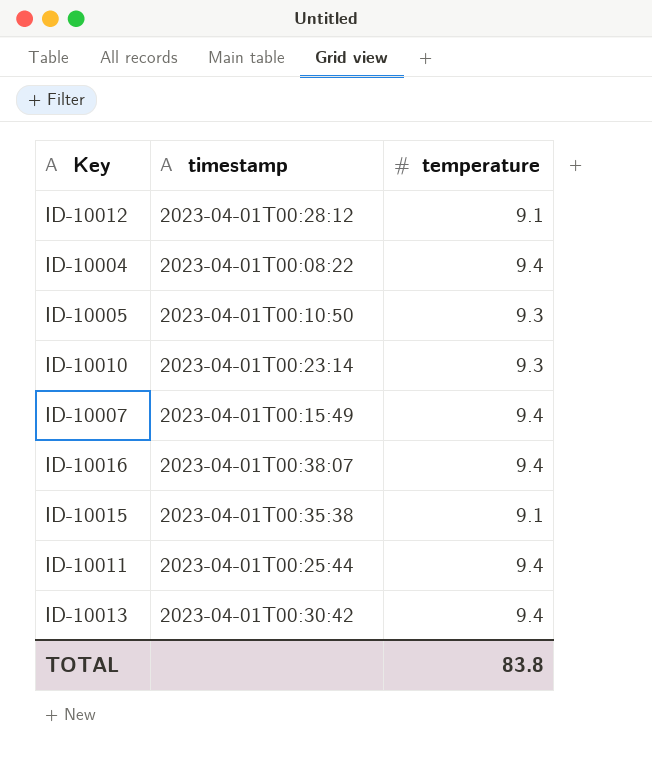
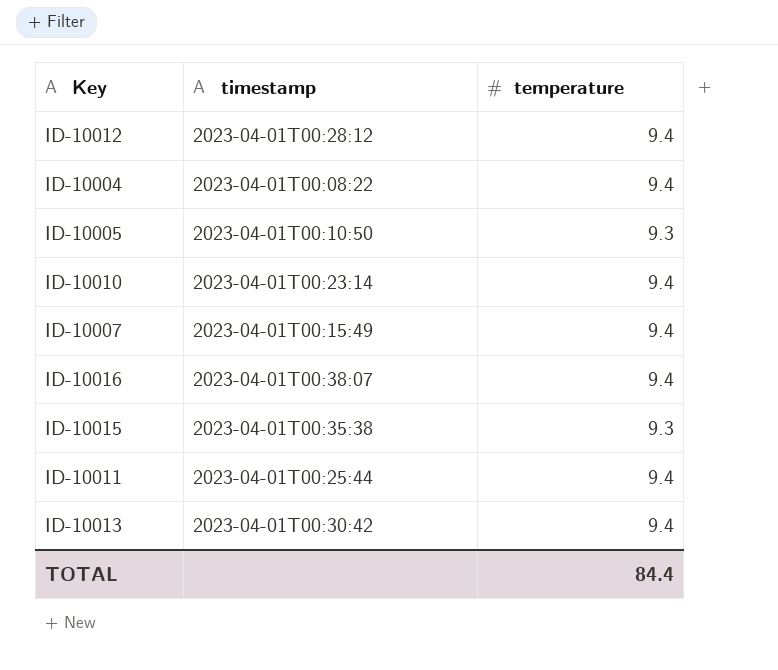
ID-10012 | temperature: 9.1 -> 9.4
ID-10010 | temperature: 9.3 -> 9.4
ID-10015 | temperature: 9.1 -> 9.3
TOTAL | temperature: 83.8 -> 84.4

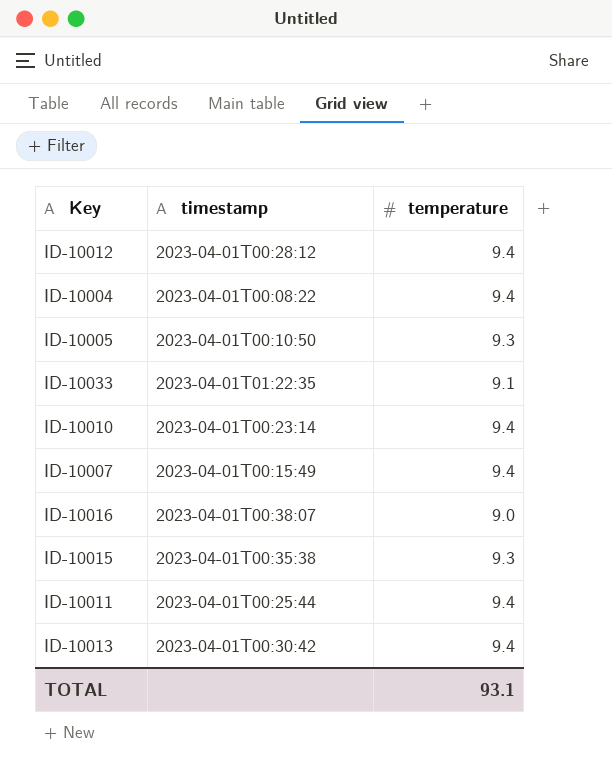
row ID-10033: none -> 2023-04-01T01:22:35 | 9.1
ID-10016 | temperature: 9.4 -> 9.0
TOTAL | temperature: 84.4 -> 93.1

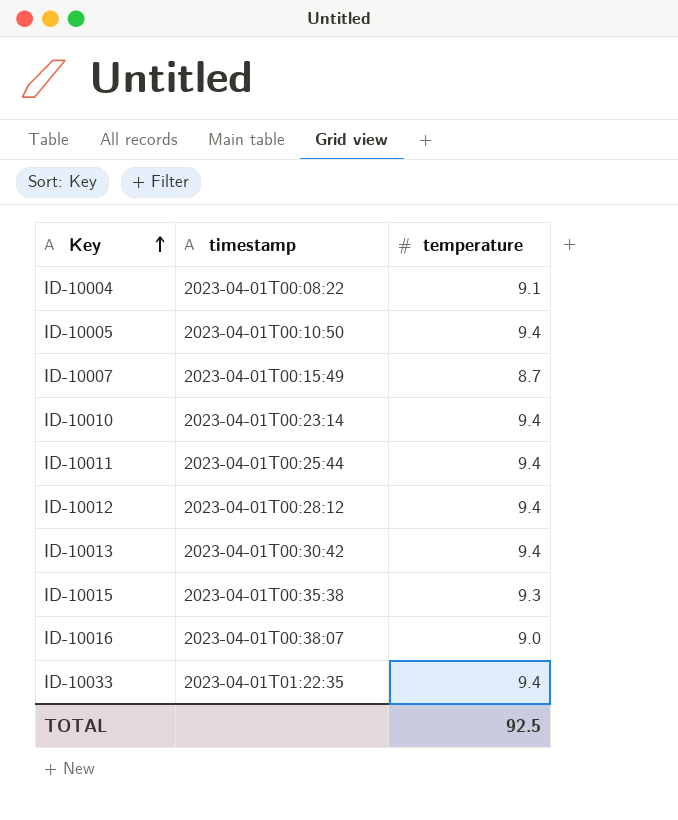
row order: none -> Key ascending
ID-10004 | temperature: 9.4 -> 9.1
ID-10005 | temperature: 9.3 -> 9.4
ID-10007 | temperature: 9.4 -> 8.7
ID-10033 | temperature: 9.1 -> 9.4
TOTAL | temperature: 93.1 -> 92.5

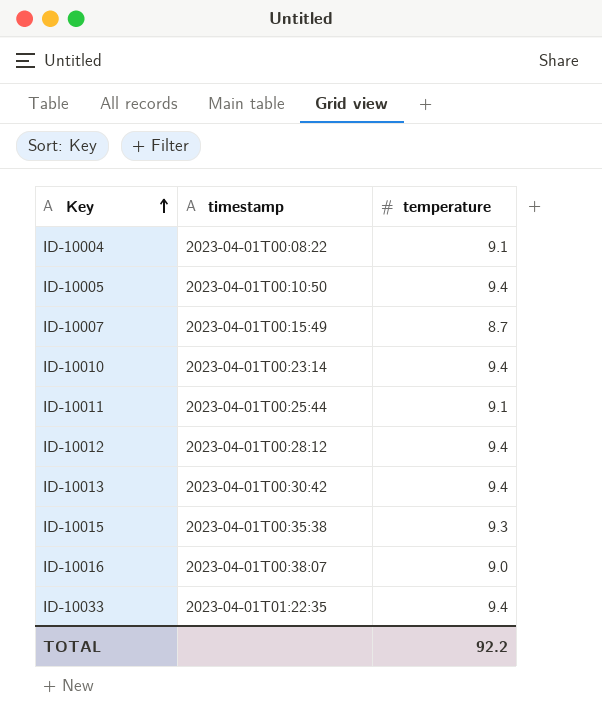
ID-10011 | temperature: 9.4 -> 9.1
TOTAL | temperature: 92.5 -> 92.2

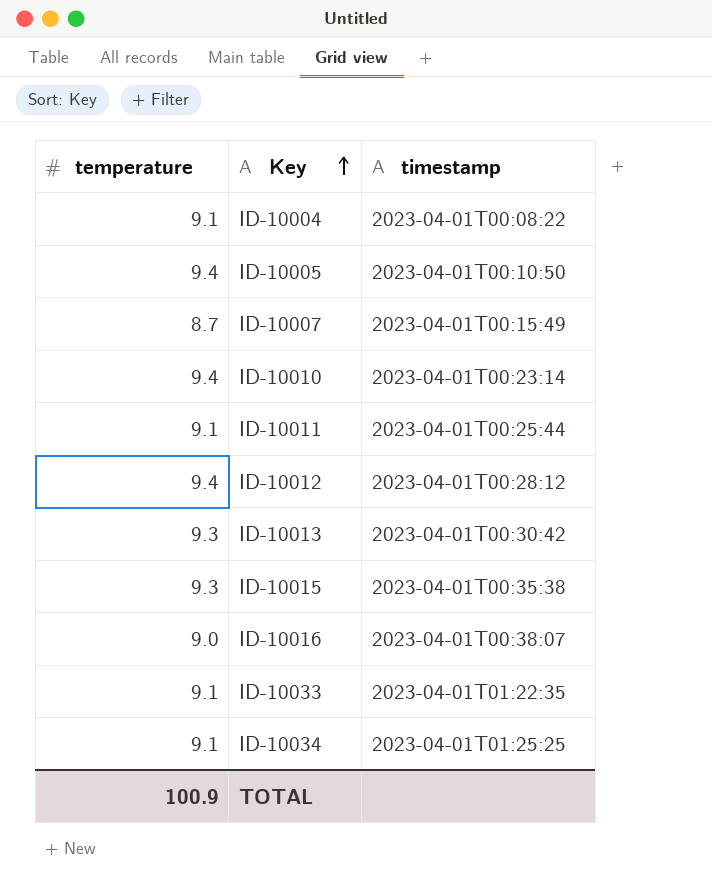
column temperature | position: 3 -> 1
ID-10013 | temperature: 9.4 -> 9.3
ID-10033 | temperature: 9.4 -> 9.1
row ID-10034: none -> 9.1 | 2023-04-01T01:25:25
TOTAL | temperature: 92.2 -> 100.9

